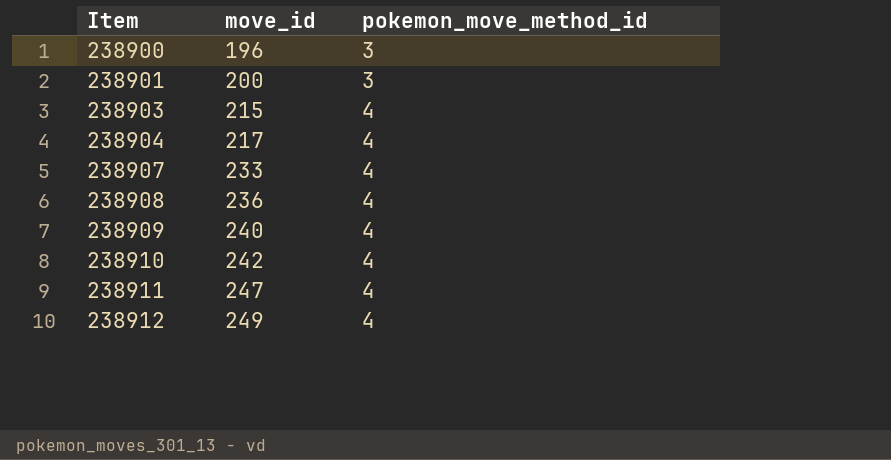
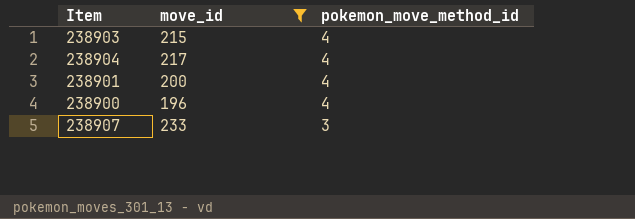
filter: none -> move_id <= 233
row order: Item ascending -> pokemon_move_method_id descending
238901 | pokemon_move_method_id: 3 -> 4
238900 | pokemon_move_method_id: 3 -> 4
238907 | pokemon_move_method_id: 4 -> 3

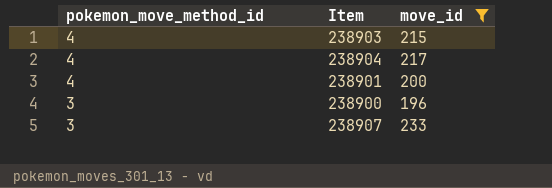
column pokemon_move_method_id | position: 3 -> 1
238900 | pokemon_move_method_id: 4 -> 3

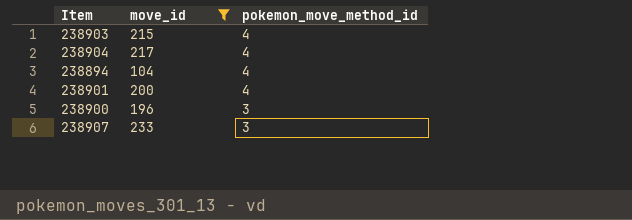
column pokemon_move_method_id | position: 1 -> 3
row 238894: none -> 104 | 4

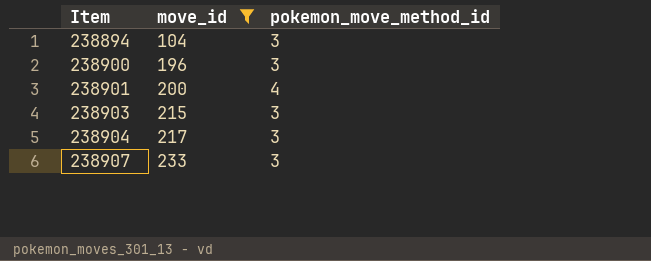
row order: pokemon_move_method_id descending -> Item ascending
238894 | pokemon_move_method_id: 4 -> 3
238903 | pokemon_move_method_id: 4 -> 3
238904 | pokemon_move_method_id: 4 -> 3

